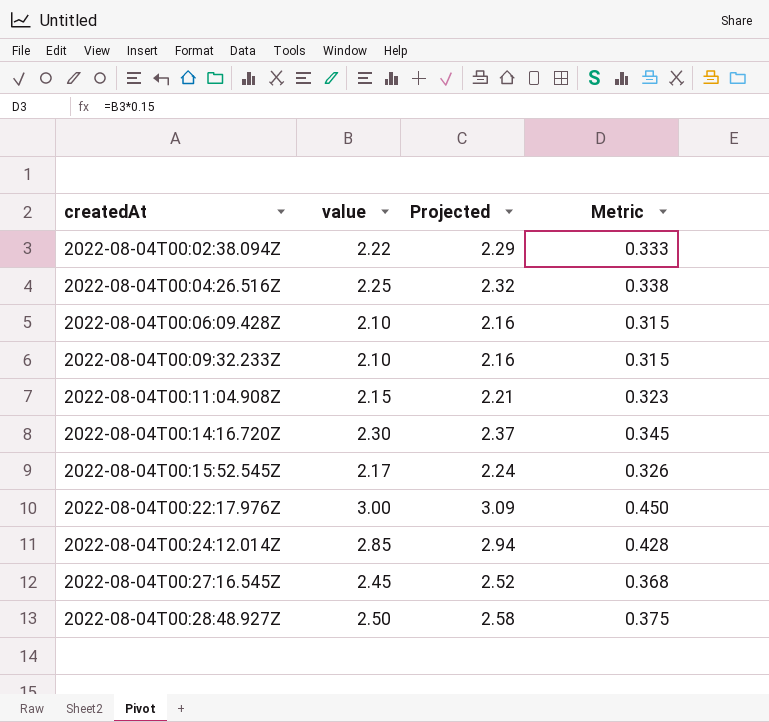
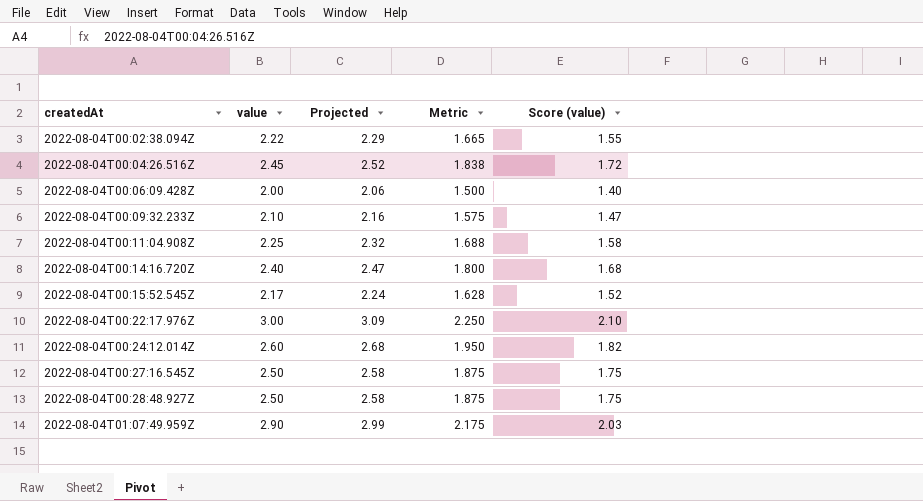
column Metric | formula: [value] * 0.15 -> [value] * 0.75
column Score (value) | formula: none -> [value] * 0.7
2022-08-04T00:04:26.516Z | value: 2.25 -> 2.45
2022-08-04T00:04:26.516Z | Projected: 2.32 -> 2.52
2022-08-04T00:06:09.428Z | value: 2.10 -> 2.00
2022-08-04T00:06:09.428Z | Projected: 2.16 -> 2.06
2022-08-04T00:11:04.908Z | value: 2.15 -> 2.25
2022-08-04T00:11:04.908Z | Projected: 2.21 -> 2.32
2022-08-04T00:14:16.720Z | value: 2.30 -> 2.40
2022-08-04T00:14:16.720Z | Projected: 2.37 -> 2.47
2022-08-04T00:24:12.014Z | value: 2.85 -> 2.60
2022-08-04T00:24:12.014Z | Projected: 2.94 -> 2.68
2022-08-04T00:27:16.545Z | value: 2.45 -> 2.50
2022-08-04T00:27:16.545Z | Projected: 2.52 -> 2.58
row 2022-08-04T01:07:49.959Z: none -> 2.90 | 2.99 | 2.175 | 2.03

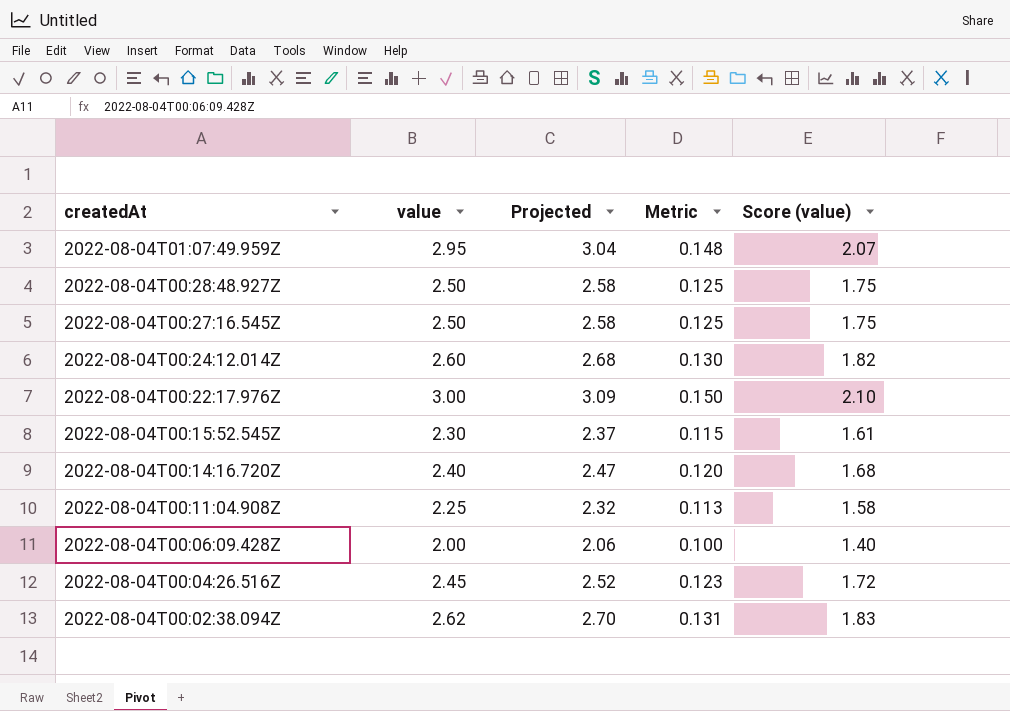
row order: createdAt ascending -> createdAt descending
column Metric | formula: [value] * 0.75 -> [value] * 0.05
row 2022-08-04T00:09:32.233Z: 2.10 | 2.16 | 1.575 | 1.47 -> none
2022-08-04T01:07:49.959Z | value: 2.90 -> 2.95
2022-08-04T01:07:49.959Z | Projected: 2.99 -> 3.04
2022-08-04T01:07:49.959Z | Score (value): 2.03 -> 2.07
2022-08-04T00:15:52.545Z | value: 2.17 -> 2.30
2022-08-04T00:15:52.545Z | Projected: 2.24 -> 2.37
2022-08-04T00:15:52.545Z | Score (value): 1.52 -> 1.61
2022-08-04T00:02:38.094Z | value: 2.22 -> 2.62
2022-08-04T00:02:38.094Z | Projected: 2.29 -> 2.70
2022-08-04T00:02:38.094Z | Score (value): 1.55 -> 1.83

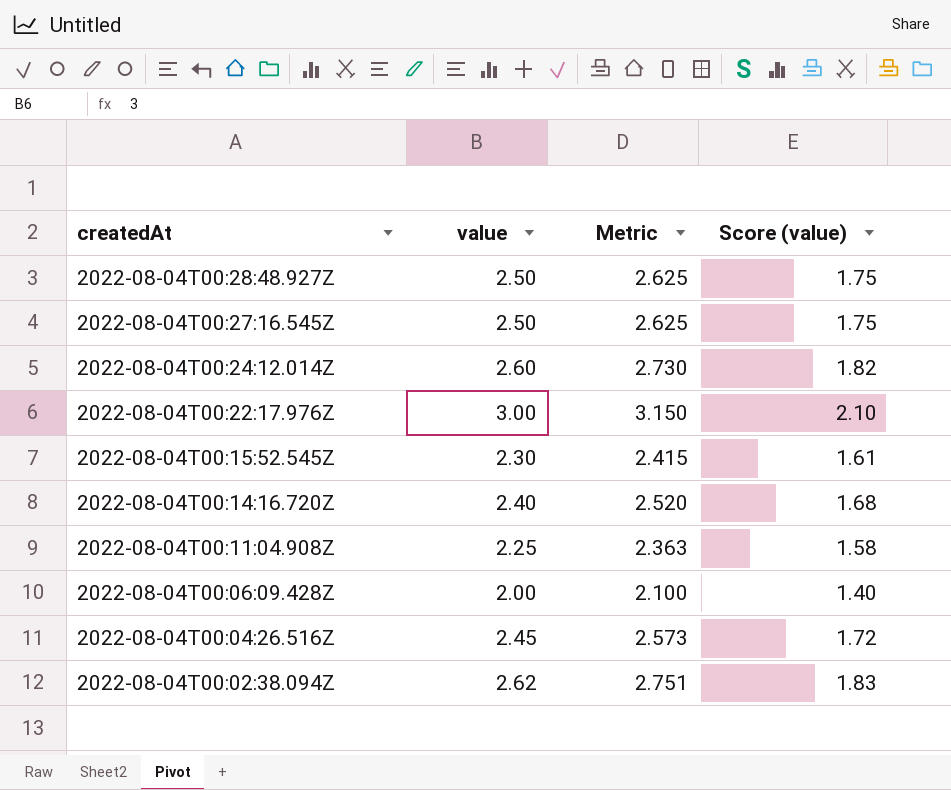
column Projected | formula: [value] * 1.03 -> none
column Metric | formula: [value] * 0.05 -> [value] * 1.05
row 2022-08-04T01:07:49.959Z: 2.95 | 3.04 | 0.148 | 2.07 -> none

